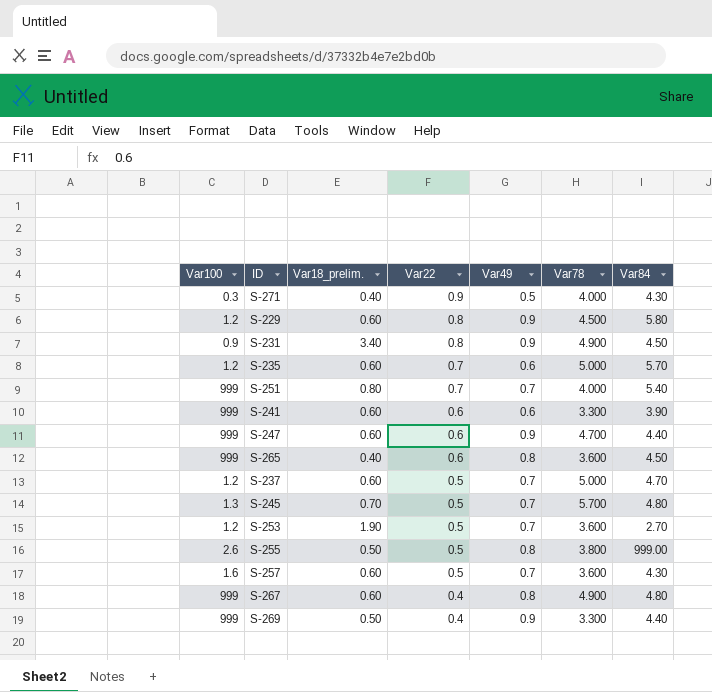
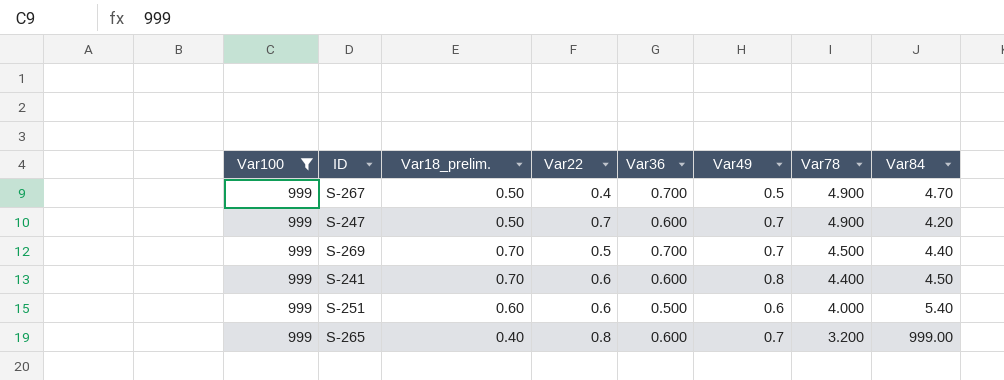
filter: none -> Var100 = 999
row order: Var22 descending -> Var78 descending
column Var36 | position: none -> 5
S-267 | Var18_prelim.: 0.60 -> 0.50
S-267 | Var49: 0.8 -> 0.5
S-267 | Var84: 4.80 -> 4.70
S-247 | Var18_prelim.: 0.60 -> 0.50
S-247 | Var22: 0.6 -> 0.7
S-247 | Var49: 0.9 -> 0.7
S-247 | Var78: 4.700 -> 4.900
S-247 | Var84: 4.40 -> 4.20
S-269 | Var18_prelim.: 0.50 -> 0.70
S-269 | Var22: 0.4 -> 0.5
S-269 | Var49: 0.9 -> 0.7
S-269 | Var78: 3.300 -> 4.500
S-241 | Var18_prelim.: 0.60 -> 0.70
S-241 | Var49: 0.6 -> 0.8
S-241 | Var78: 3.300 -> 4.400
S-241 | Var84: 3.90 -> 4.50
S-251 | Var18_prelim.: 0.80 -> 0.60
S-251 | Var22: 0.7 -> 0.6
S-251 | Var49: 0.7 -> 0.6
S-265 | Var22: 0.6 -> 0.8
S-265 | Var49: 0.8 -> 0.7
S-265 | Var78: 3.600 -> 3.200
S-265 | Var84: 4.50 -> 999.00

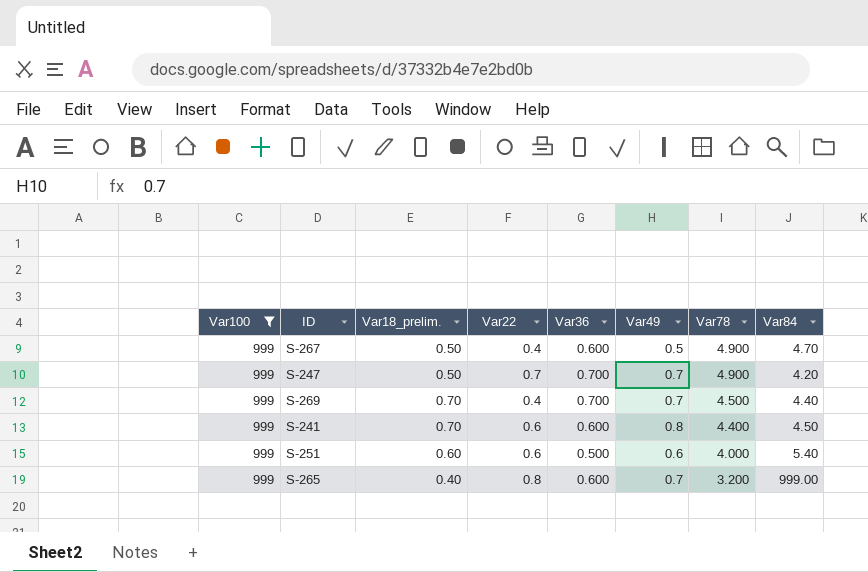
S-267 | Var36: 0.700 -> 0.600
S-247 | Var36: 0.600 -> 0.700
S-269 | Var22: 0.5 -> 0.4

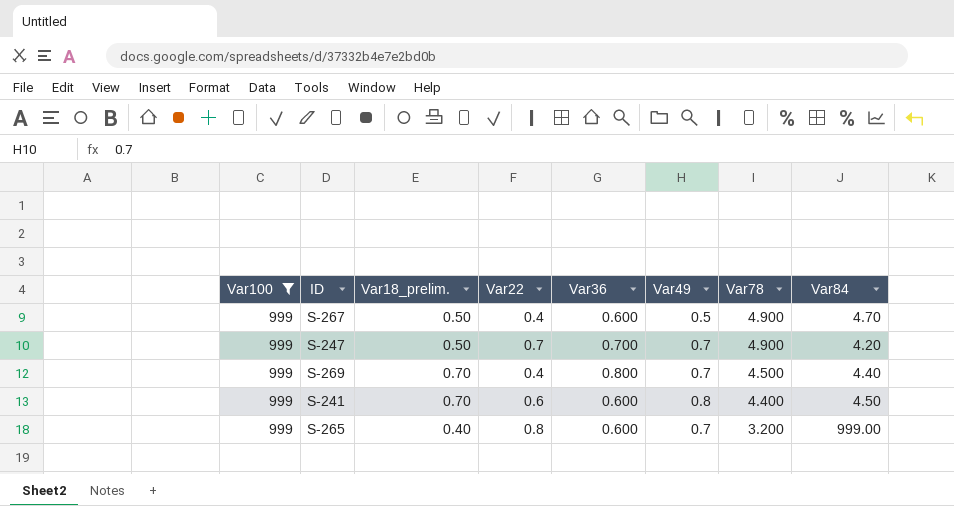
row S-251: 999 | 0.60 | 0.6 | 0.500 | 0.6 | 4.000 | 5.40 -> none
S-269 | Var36: 0.700 -> 0.800

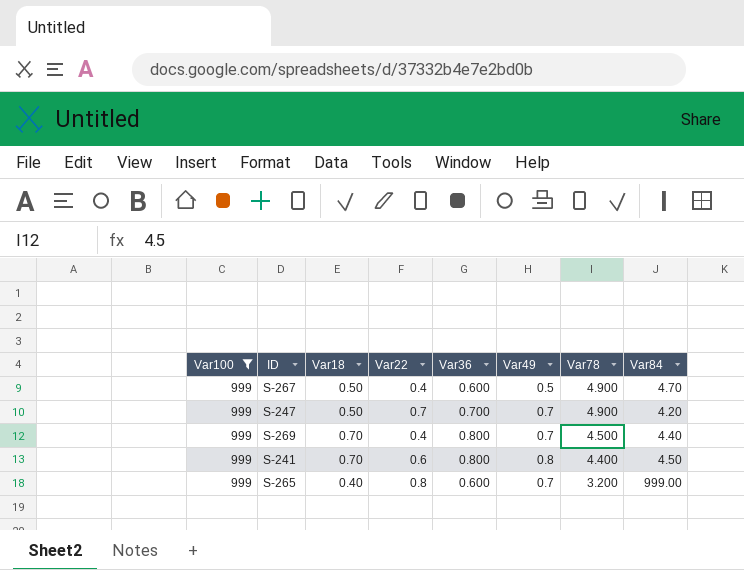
column name: Var18_prelim. -> Var18
S-241 | Var36: 0.600 -> 0.800

